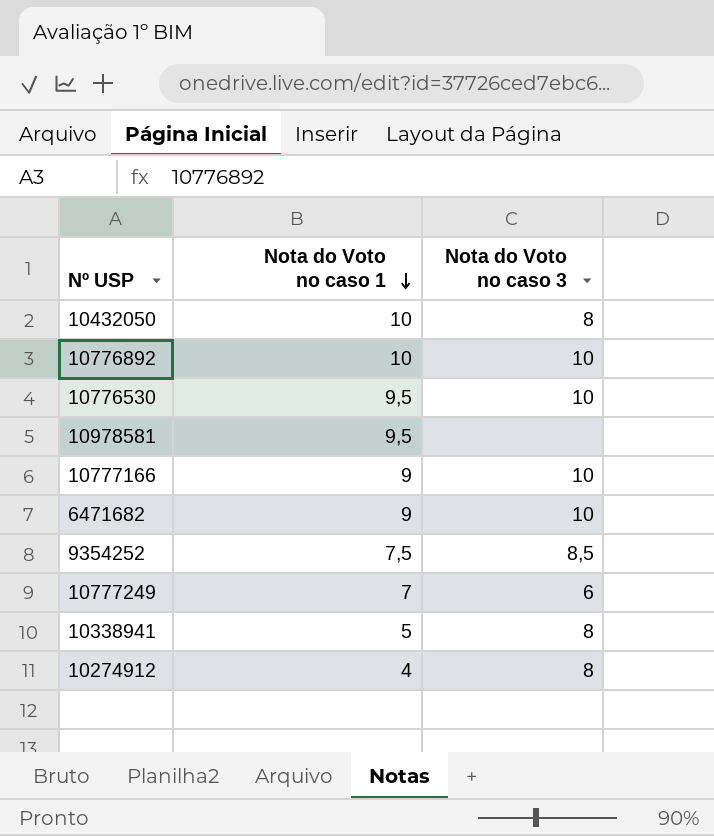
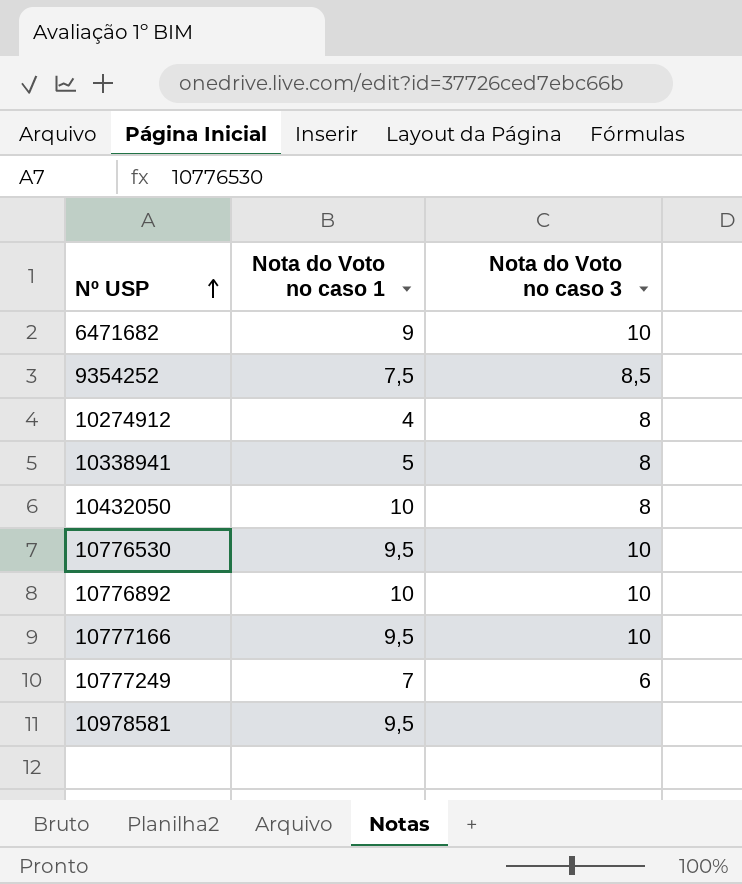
row order: Nota do Voto no caso 1 descending -> Nº USP ascending
10777166 | Nota do Voto no caso 1: 9 -> 9,5

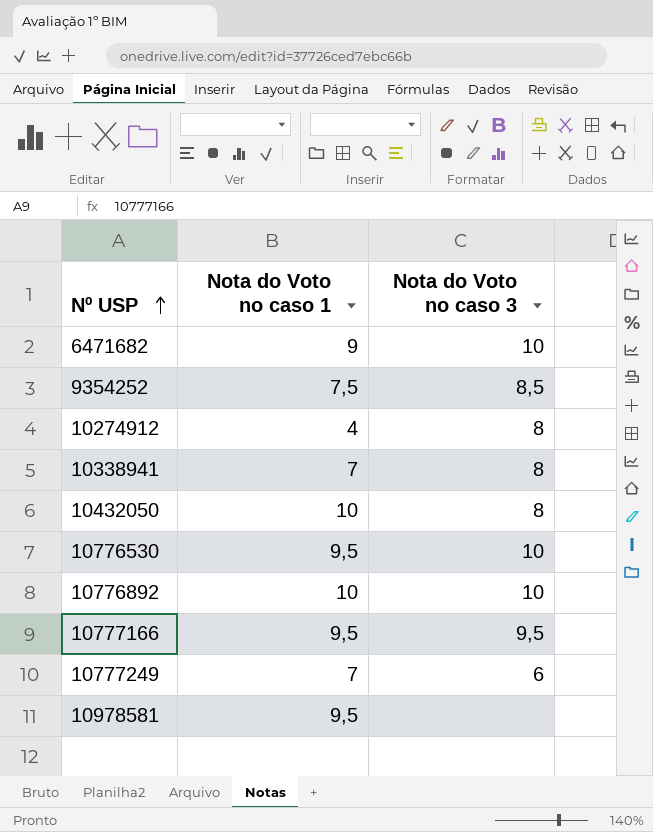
10338941 | Nota do Voto no caso 1: 5 -> 7
10777166 | Nota do Voto no caso 3: 10 -> 9,5

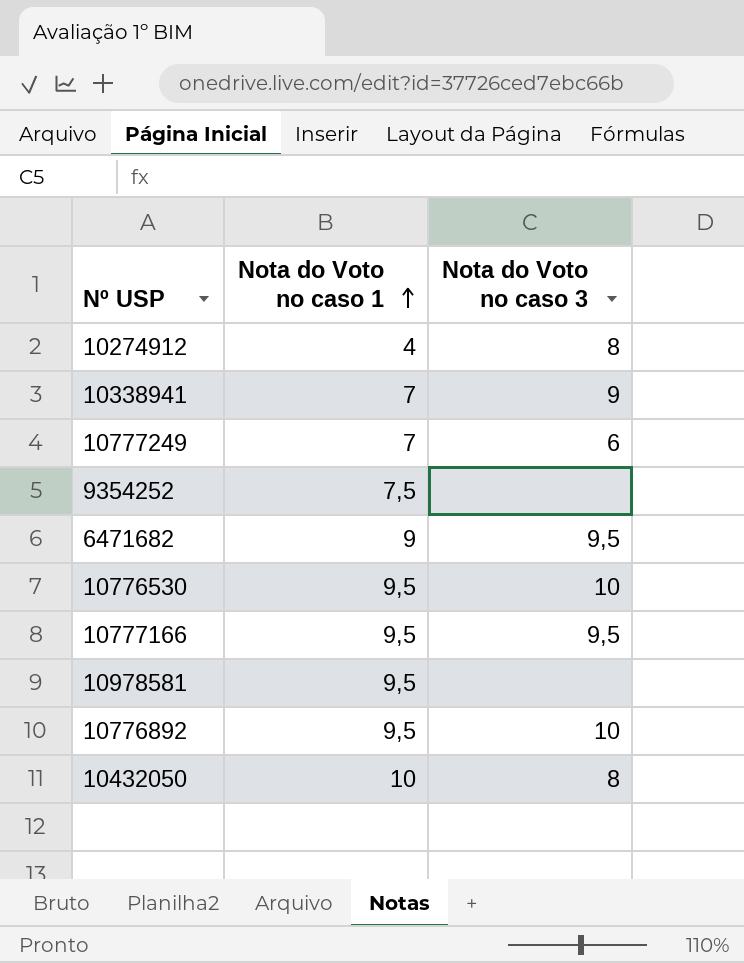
row order: Nº USP ascending -> Nota do Voto no caso 1 ascending
10338941 | Nota do Voto no caso 3: 8 -> 9
9354252 | Nota do Voto no caso 3: 8,5 -> none
6471682 | Nota do Voto no caso 3: 10 -> 9,5
10776892 | Nota do Voto no caso 1: 10 -> 9,5

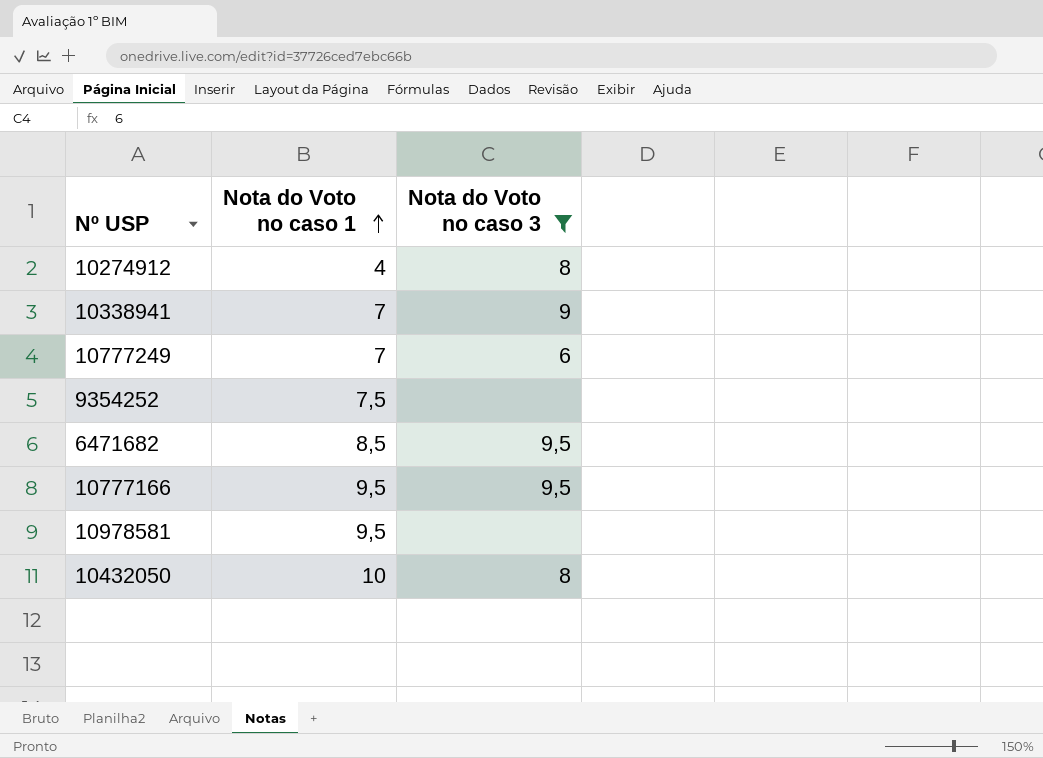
filter: none -> Nota do Voto no caso 3 != 10
6471682 | Nota do Voto no caso 1: 9 -> 8,5

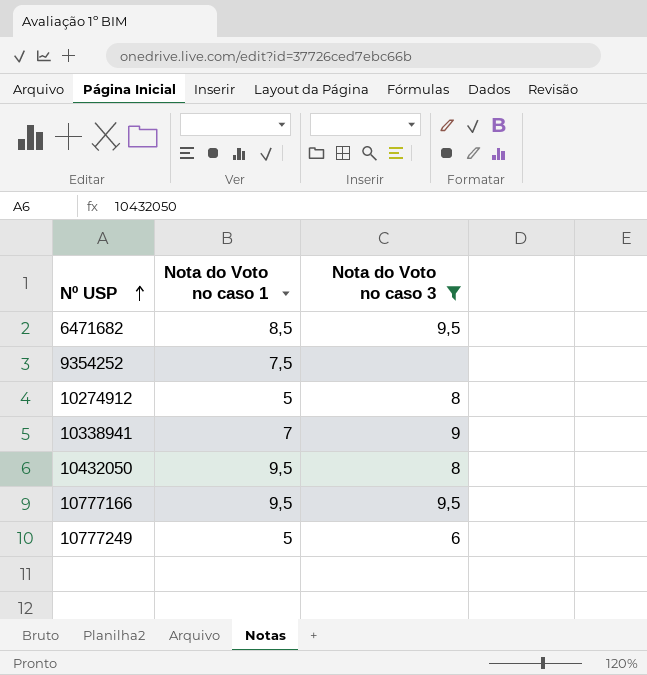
row order: Nota do Voto no caso 1 ascending -> Nº USP ascending
row 10978581: 9,5 | none -> none
10274912 | Nota do Voto no caso 1: 4 -> 5
10432050 | Nota do Voto no caso 1: 10 -> 9,5
10777249 | Nota do Voto no caso 1: 7 -> 5

